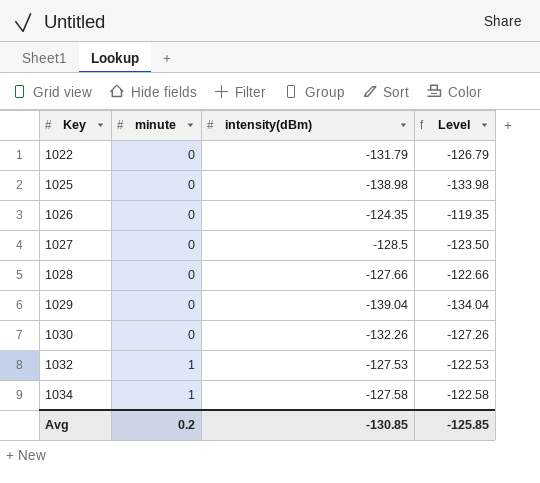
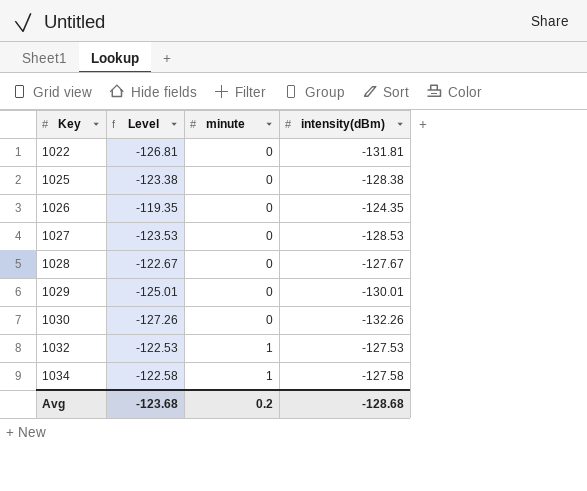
column Level | position: 4 -> 2
1022 | Level: -126.79 -> -126.81
1022 | intensity(dBm): -131.79 -> -131.81
1025 | Level: -133.98 -> -123.38
1025 | intensity(dBm): -138.98 -> -128.38
1027 | Level: -123.50 -> -123.53
1027 | intensity(dBm): -128.5 -> -128.53
1028 | Level: -122.66 -> -122.67
1028 | intensity(dBm): -127.66 -> -127.67
1029 | Level: -134.04 -> -125.01
1029 | intensity(dBm): -139.04 -> -130.01
Avg | Level: -125.85 -> -123.68
Avg | intensity(dBm): -130.85 -> -128.68

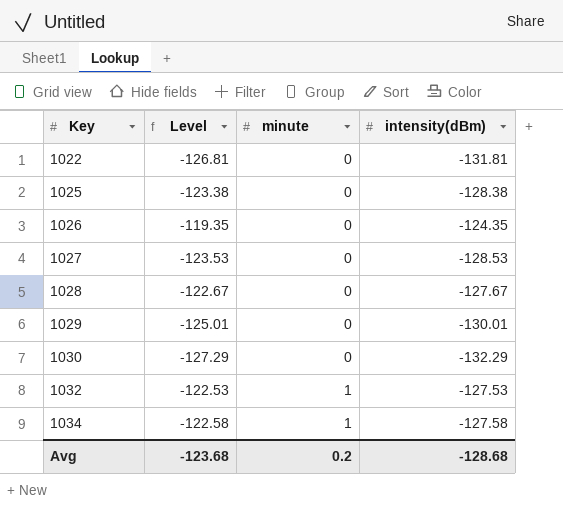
1030 | Level: -127.26 -> -127.29
1030 | intensity(dBm): -132.26 -> -132.29

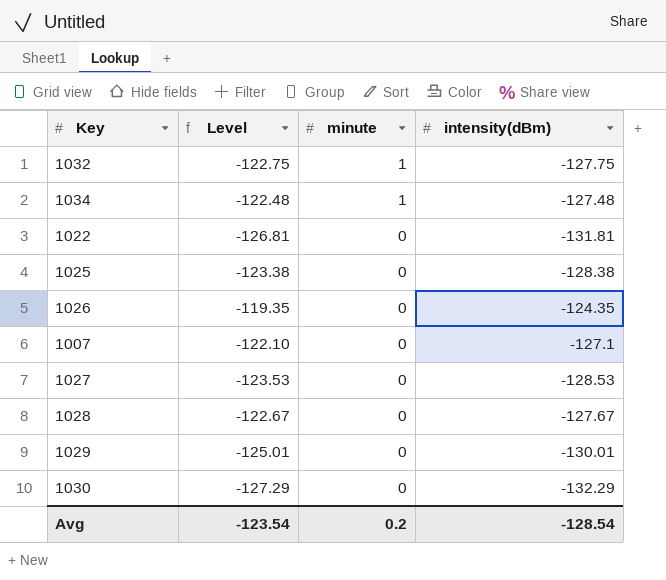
row order: Key ascending -> minute descending
1032 | Level: -122.53 -> -122.75
1032 | intensity(dBm): -127.53 -> -127.75
1034 | Level: -122.58 -> -122.48
1034 | intensity(dBm): -127.58 -> -127.48
row 1007: none -> -122.10 | 0 | -127.1
Avg | Level: -123.68 -> -123.54
Avg | intensity(dBm): -128.68 -> -128.54

